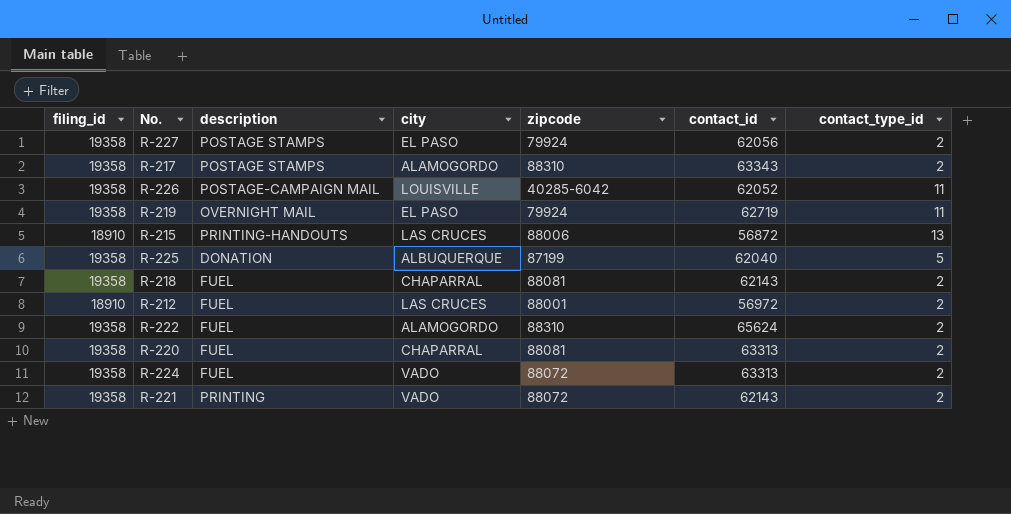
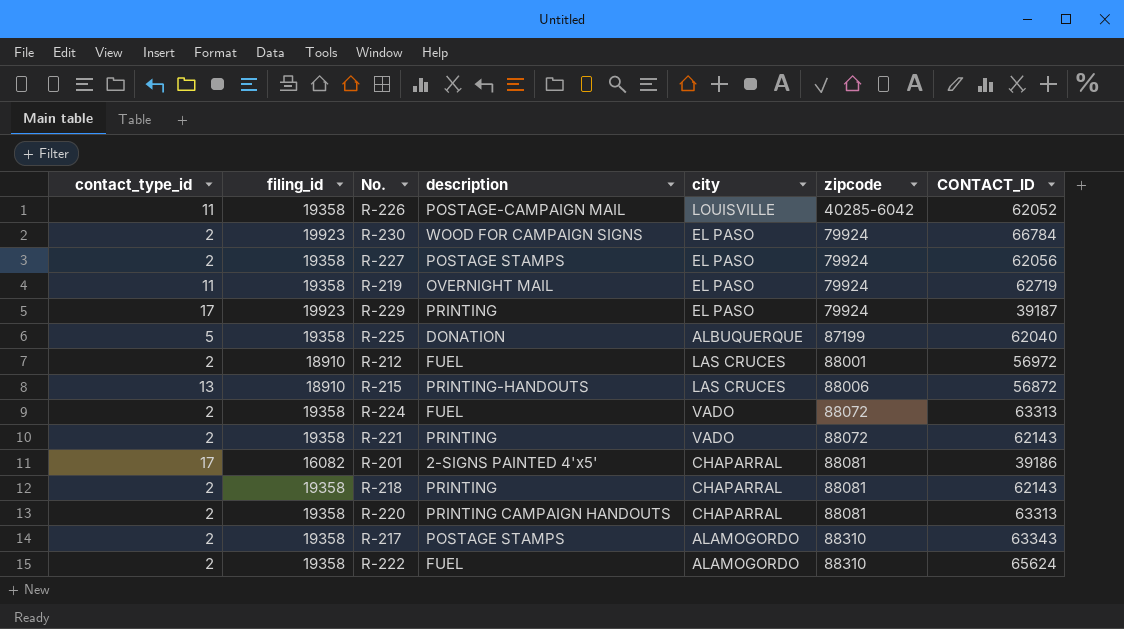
row order: none -> zipcode ascending
column contact_type_id | position: 7 -> 1
column name: contact_id -> CONTACT_ID
row R-230: none -> 2 | 19923 | WOOD FOR CAMPAIGN SIGNS | EL PASO | 79924 | 66784
row R-229: none -> 17 | 19923 | PRINTING | EL PASO | 79924 | 39187
row R-201: none -> 17 | 16082 | 2-SIGNS PAINTED 4'x5' | CHAPARRAL | 88081 | 39186
R-218 | description: FUEL -> PRINTING
R-220 | description: FUEL -> PRINTING CAMPAIGN HANDOUTS

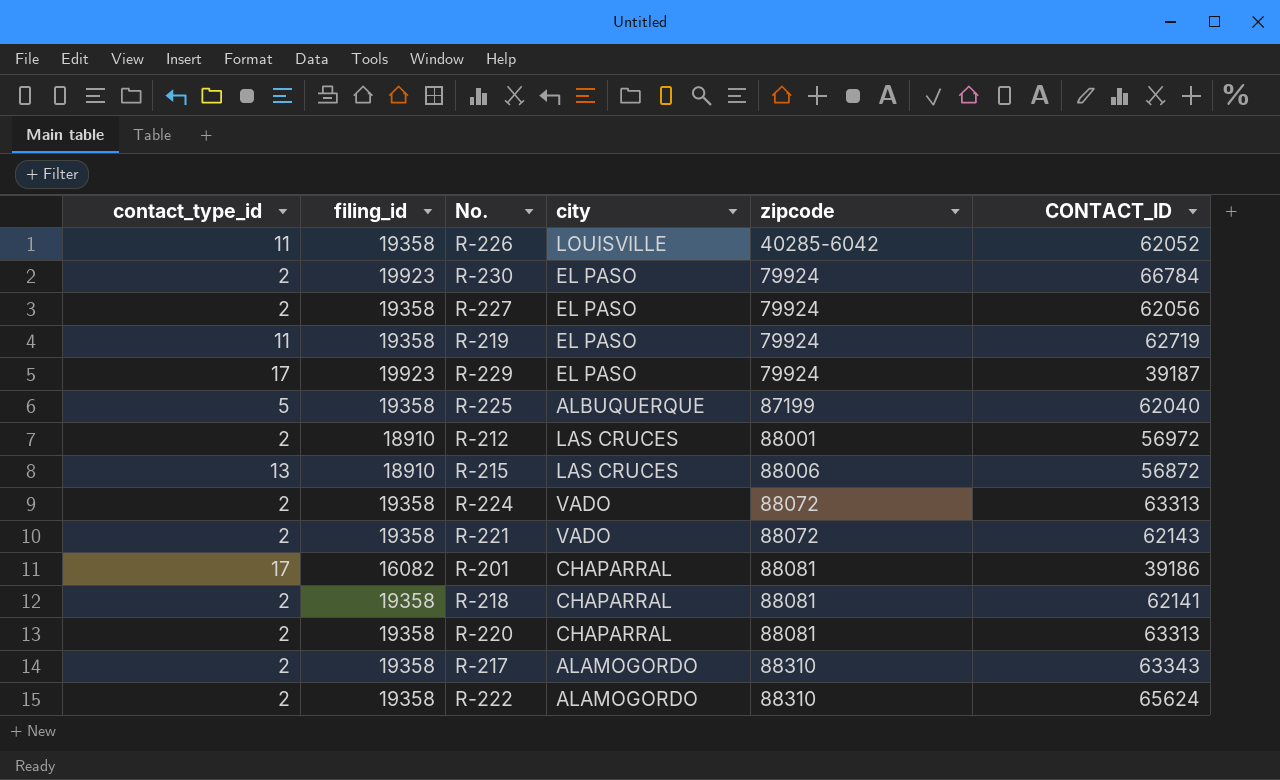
column description | position: 4 -> none
R-218 | CONTACT_ID: 62143 -> 62141

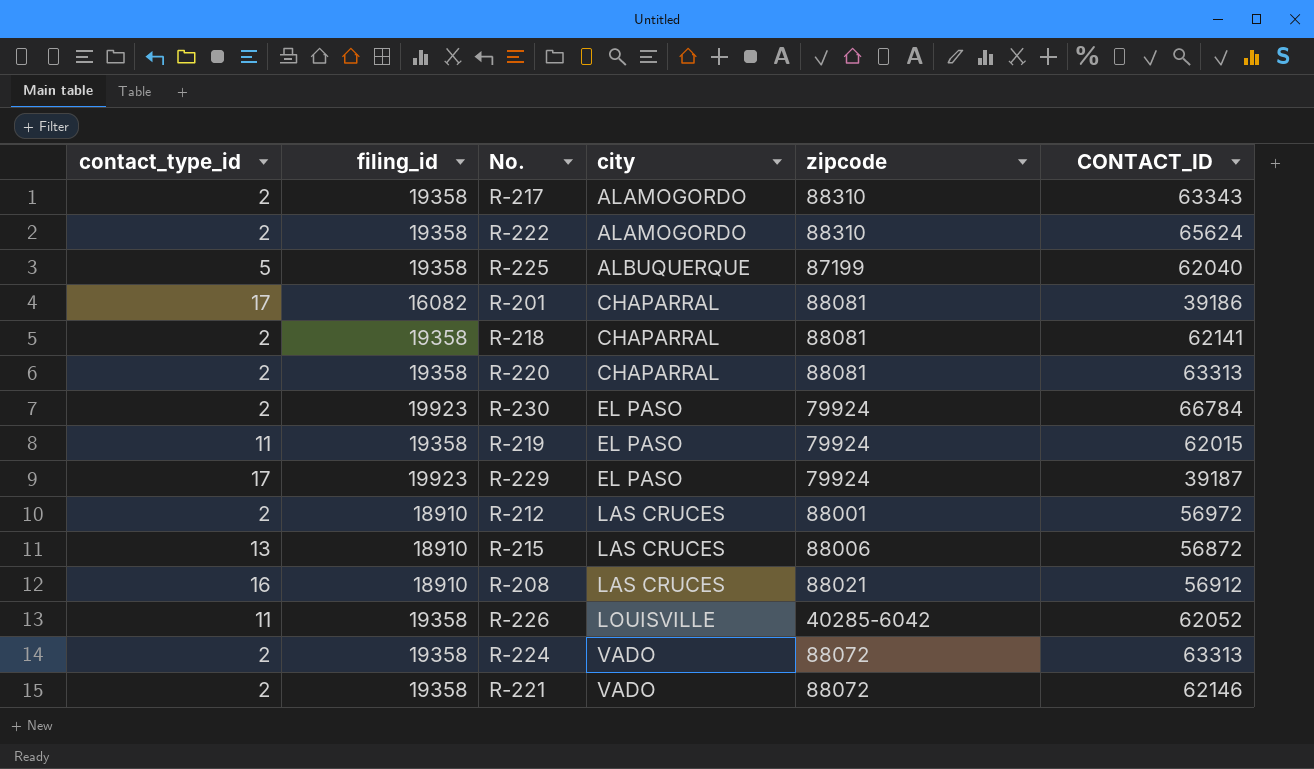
row order: zipcode ascending -> city ascending
row R-227: 2 | 19358 | EL PASO | 79924 | 62056 -> none
R-219 | CONTACT_ID: 62719 -> 62015
row R-208: none -> 16 | 18910 | LAS CRUCES | 88021 | 56912
R-221 | CONTACT_ID: 62143 -> 62146

